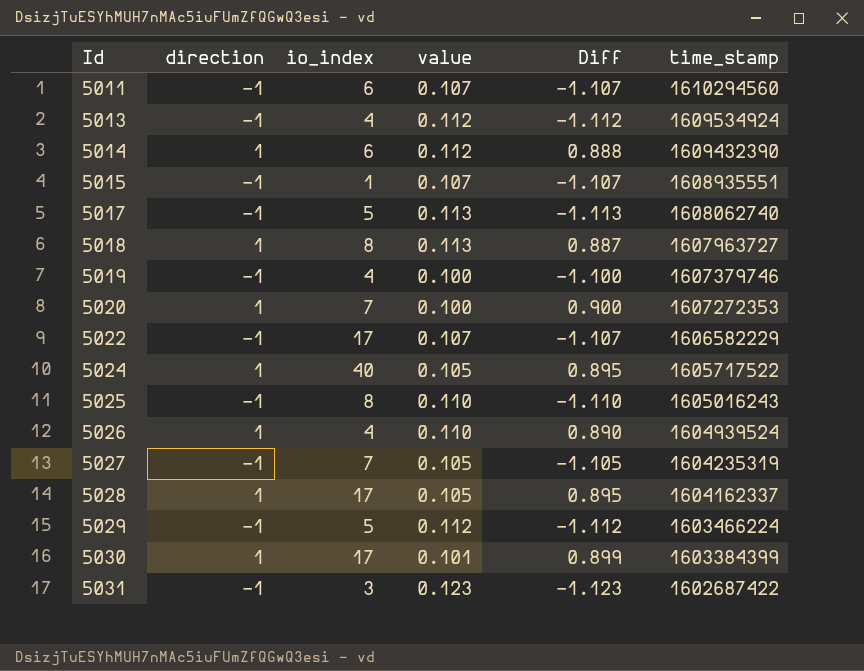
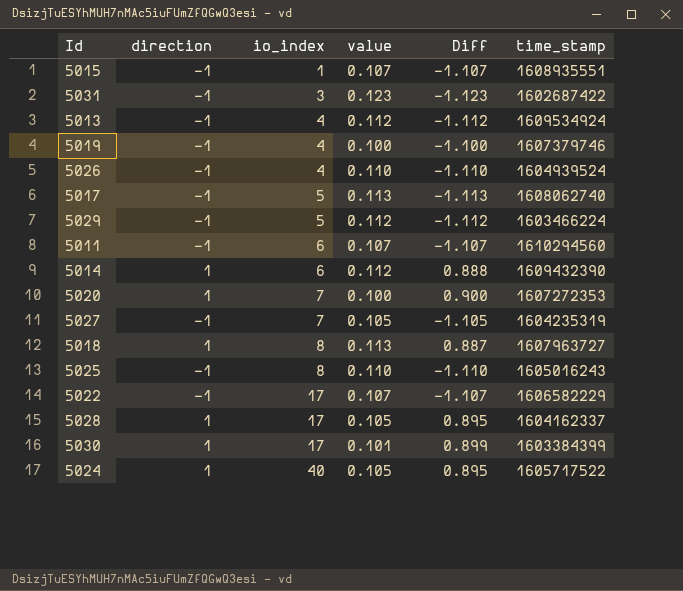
row order: Id ascending -> io_index ascending
5026 | direction: 1 -> -1
5026 | Diff: 0.890 -> -1.110

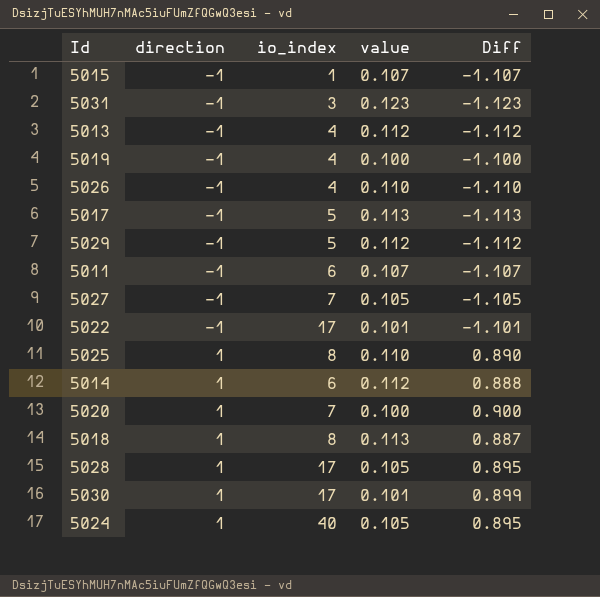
row order: io_index ascending -> direction ascending
column time_stamp | position: 6 -> none
5022 | value: 0.107 -> 0.101
5022 | Diff: -1.107 -> -1.101
5025 | direction: -1 -> 1
5025 | Diff: -1.110 -> 0.890

